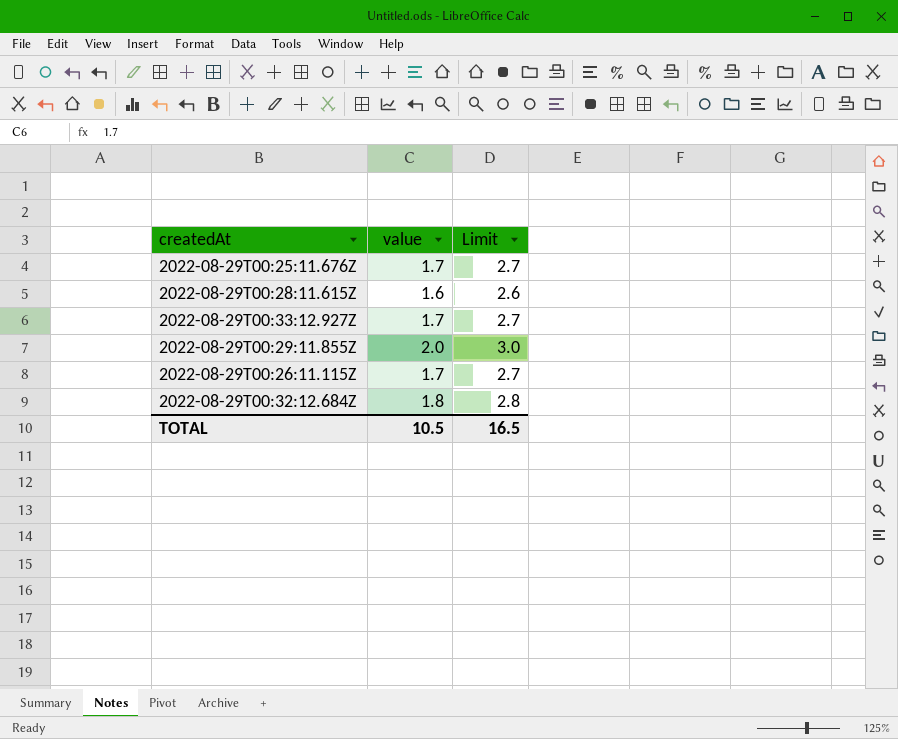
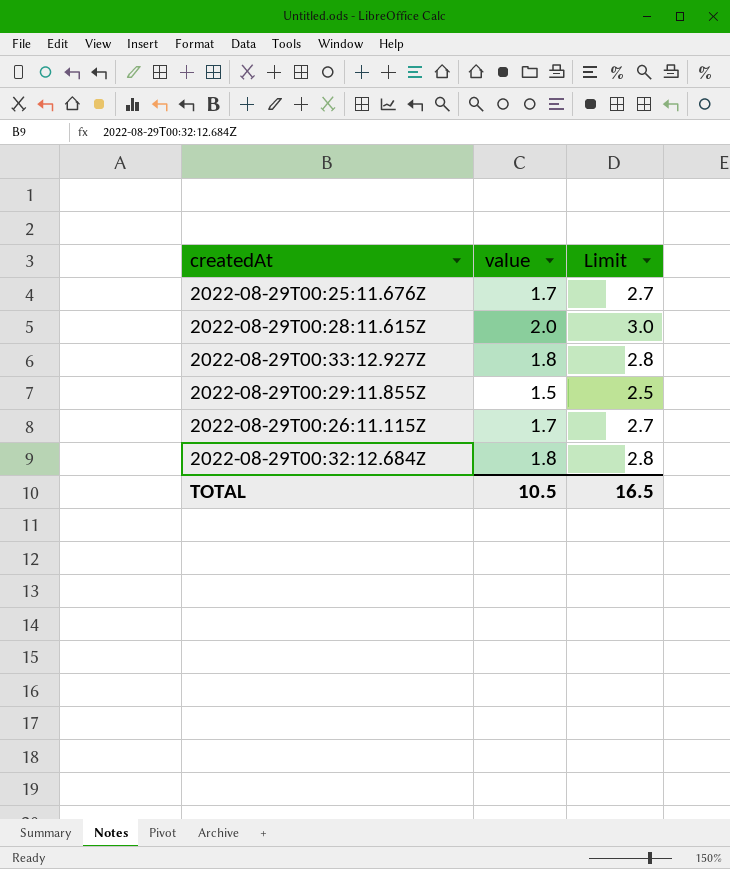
2022-08-29T00:28:11.615Z | value: 1.6 -> 2.0
2022-08-29T00:28:11.615Z | Limit: 2.6 -> 3.0
2022-08-29T00:33:12.927Z | value: 1.7 -> 1.8
2022-08-29T00:33:12.927Z | Limit: 2.7 -> 2.8
2022-08-29T00:29:11.855Z | value: 2.0 -> 1.5
2022-08-29T00:29:11.855Z | Limit: 3.0 -> 2.5

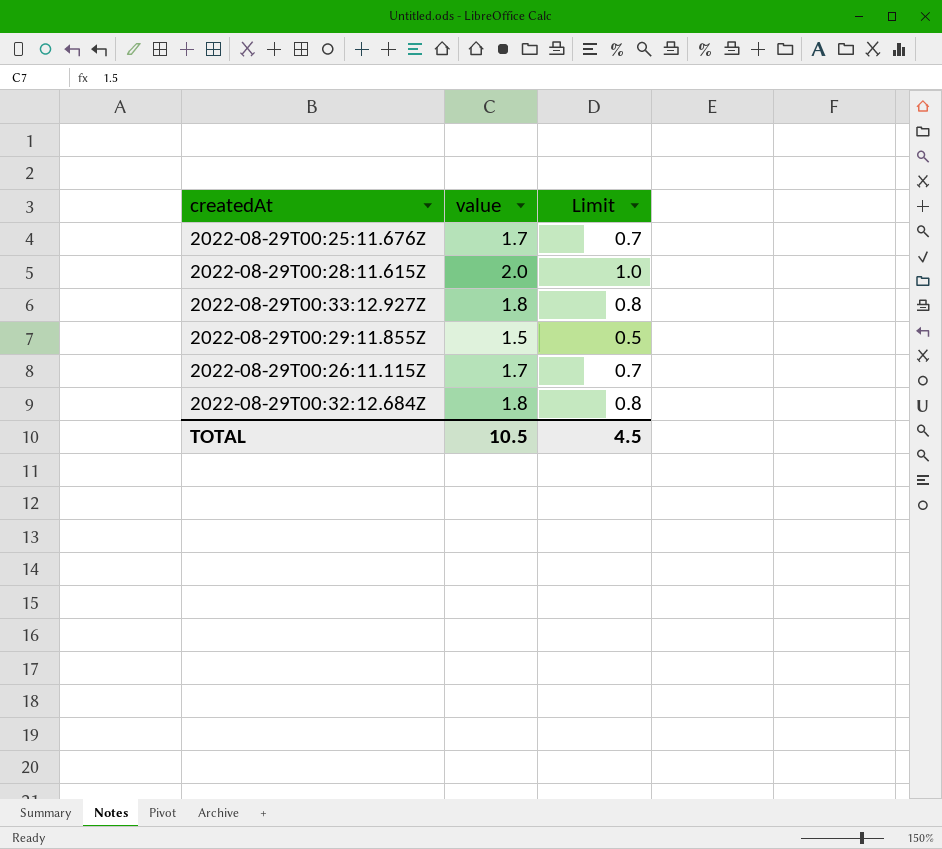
column Limit | formula: [value] + 1 -> [value] - 1
TOTAL | Limit: 16.5 -> 4.5

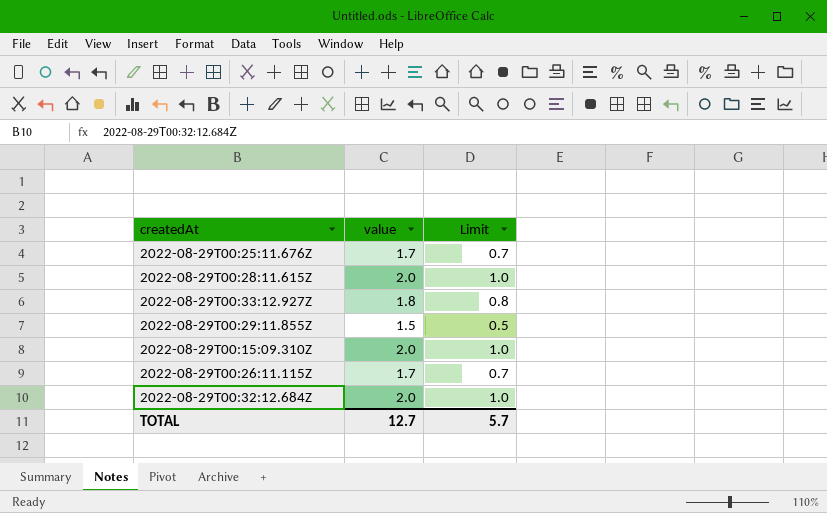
row 2022-08-29T00:15:09.310Z: none -> 2.0 | 1.0
2022-08-29T00:32:12.684Z | value: 1.8 -> 2.0
2022-08-29T00:32:12.684Z | Limit: 0.8 -> 1.0
TOTAL | value: 10.5 -> 12.7
TOTAL | Limit: 4.5 -> 5.7

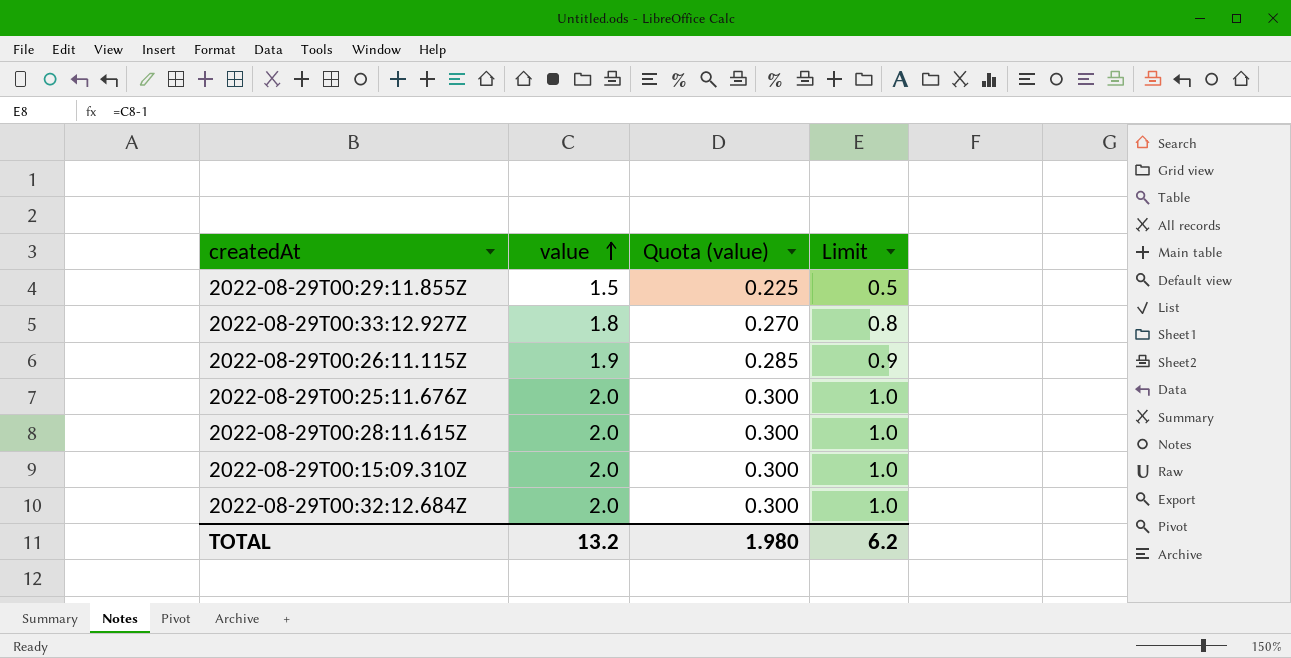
row order: none -> value ascending
column Quota (value) | formula: none -> [value] * 0.15
2022-08-29T00:26:11.115Z | value: 1.7 -> 1.9
2022-08-29T00:26:11.115Z | Limit: 0.7 -> 0.9
2022-08-29T00:25:11.676Z | value: 1.7 -> 2.0
2022-08-29T00:25:11.676Z | Limit: 0.7 -> 1.0
TOTAL | value: 12.7 -> 13.2
TOTAL | Limit: 5.7 -> 6.2

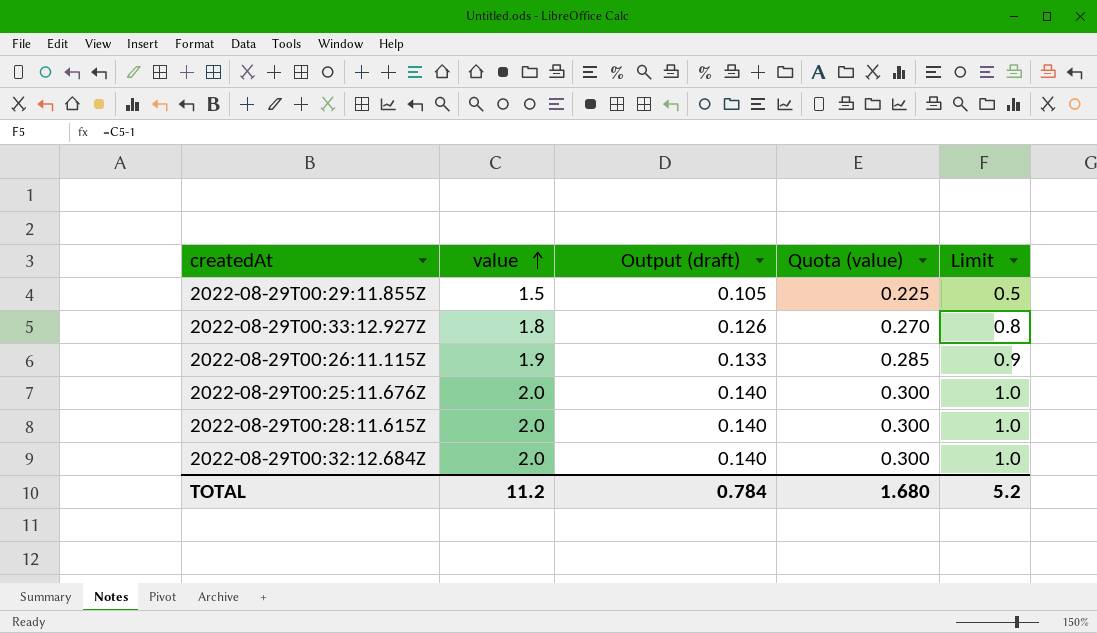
column Output (draft) | formula: none -> [value] * 0.07
row 2022-08-29T00:15:09.310Z: 2.0 | 0.300 | 1.0 -> none
TOTAL | value: 13.2 -> 11.2
TOTAL | Quota (value): 1.980 -> 1.680
TOTAL | Limit: 6.2 -> 5.2

